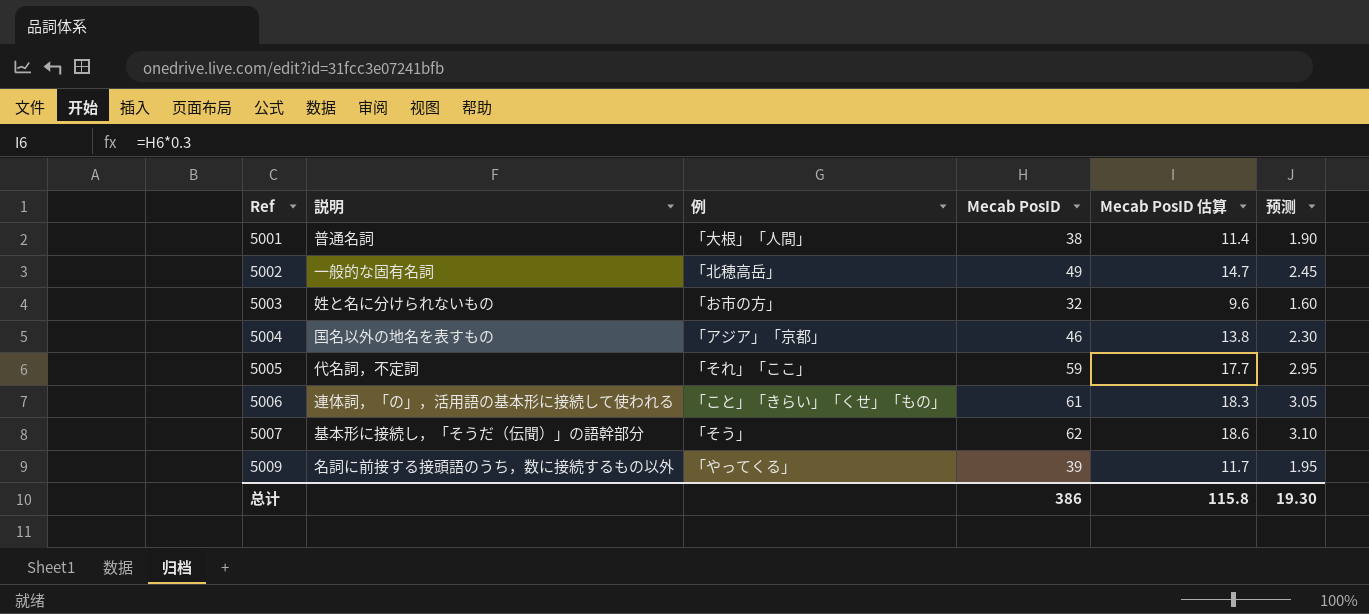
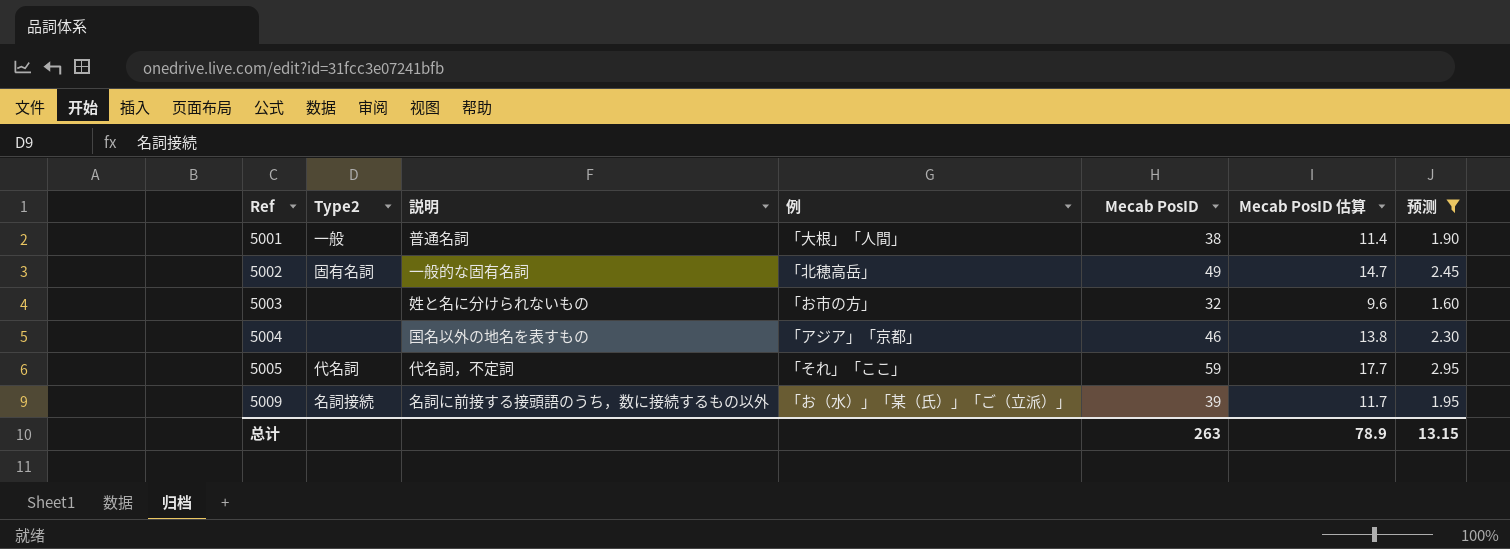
filter: none -> 预测 <= 2.95
column Type2 | position: none -> 2
5009 | 例: 「やってくる」 -> 「お（水）」「某（氏）」「ご（立派）」
总计 | Mecab PosID: 386 -> 263
总计 | Mecab PosID 估算: 115.8 -> 78.9
总计 | 预测: 19.30 -> 13.15

